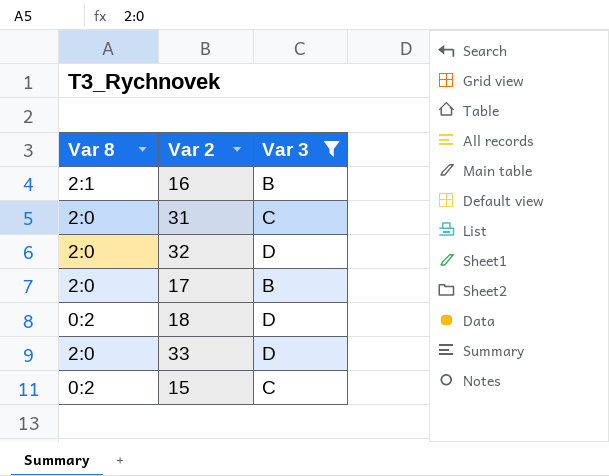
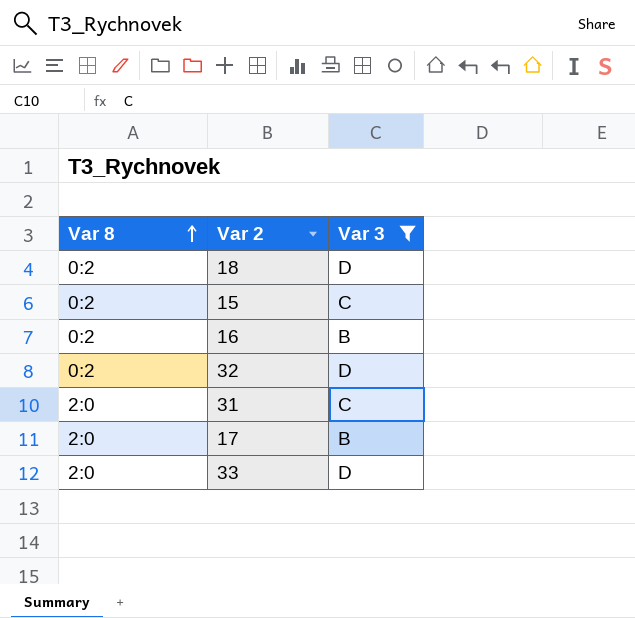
row order: none -> Var 8 ascending
16 | Var 8: 2:1 -> 0:2
32 | Var 8: 2:0 -> 0:2

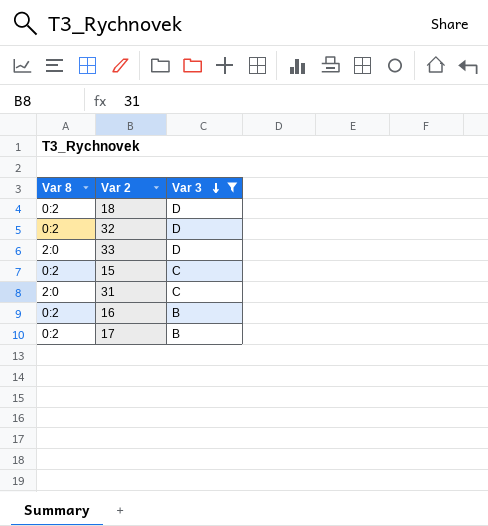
row order: Var 8 ascending -> Var 3 descending
17 | Var 8: 2:0 -> 0:2

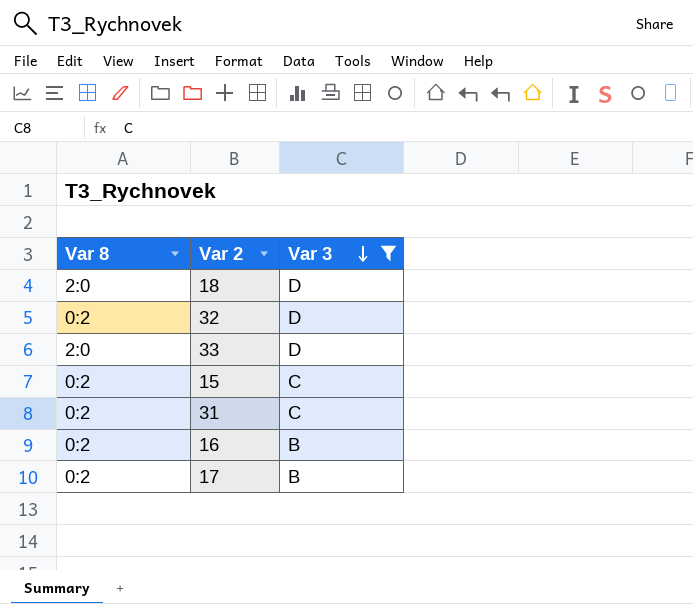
18 | Var 8: 0:2 -> 2:0
31 | Var 8: 2:0 -> 0:2

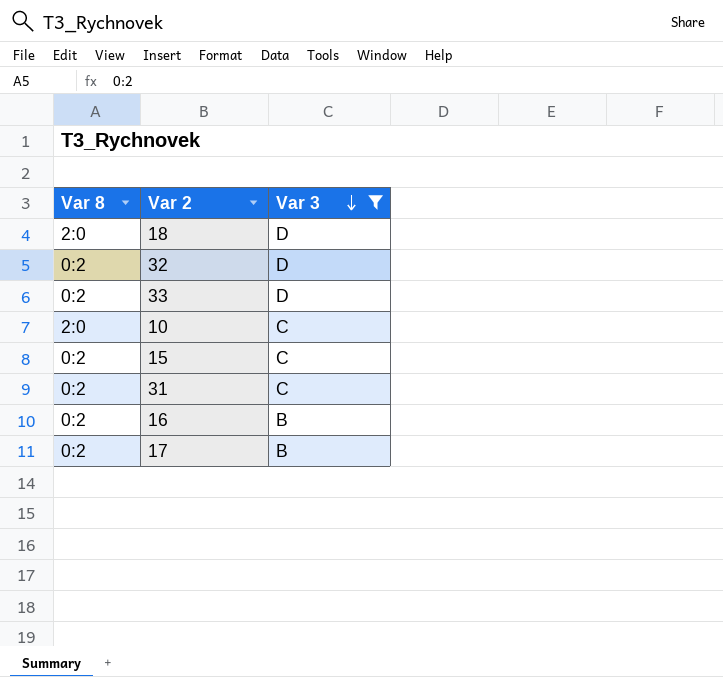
33 | Var 8: 2:0 -> 0:2
row 10: none -> 2:0 | C

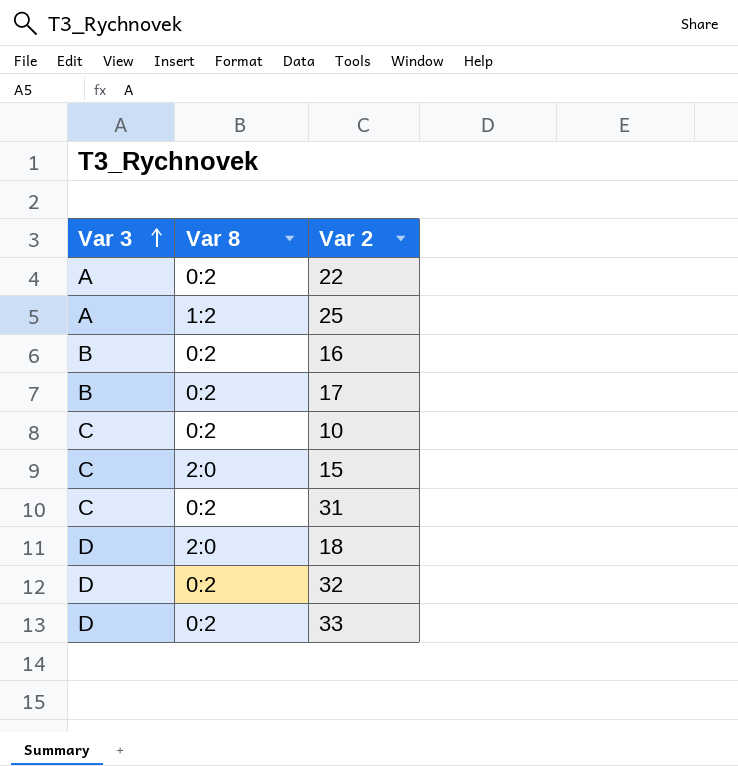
filter: Var 3 != A -> none
row order: Var 3 descending -> Var 3 ascending
column Var 3 | position: 3 -> 1
10 | Var 8: 2:0 -> 0:2
15 | Var 8: 0:2 -> 2:0

